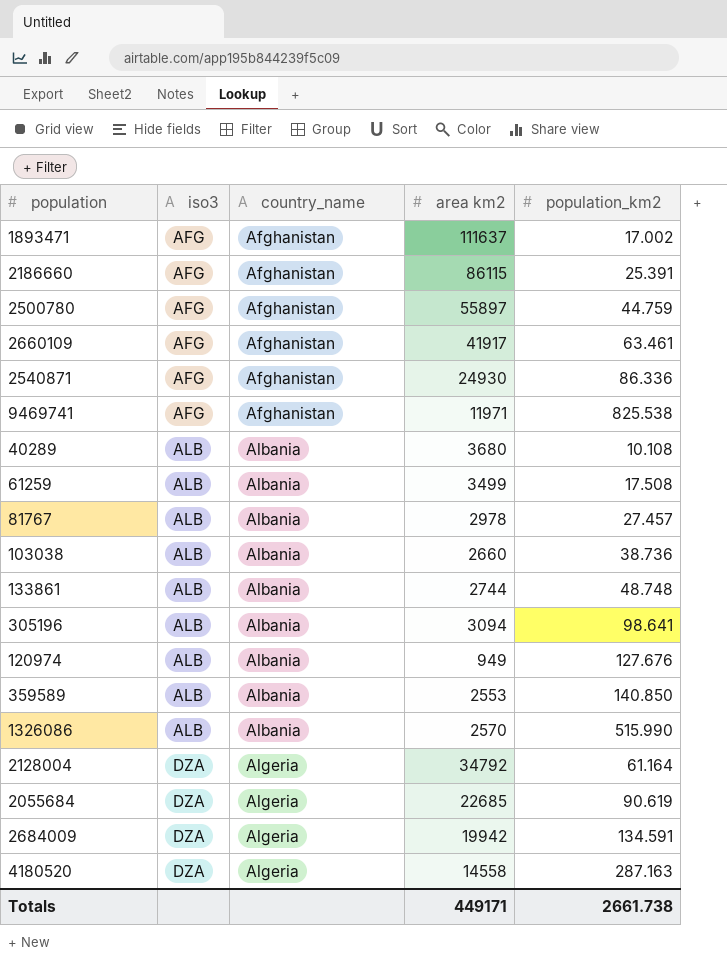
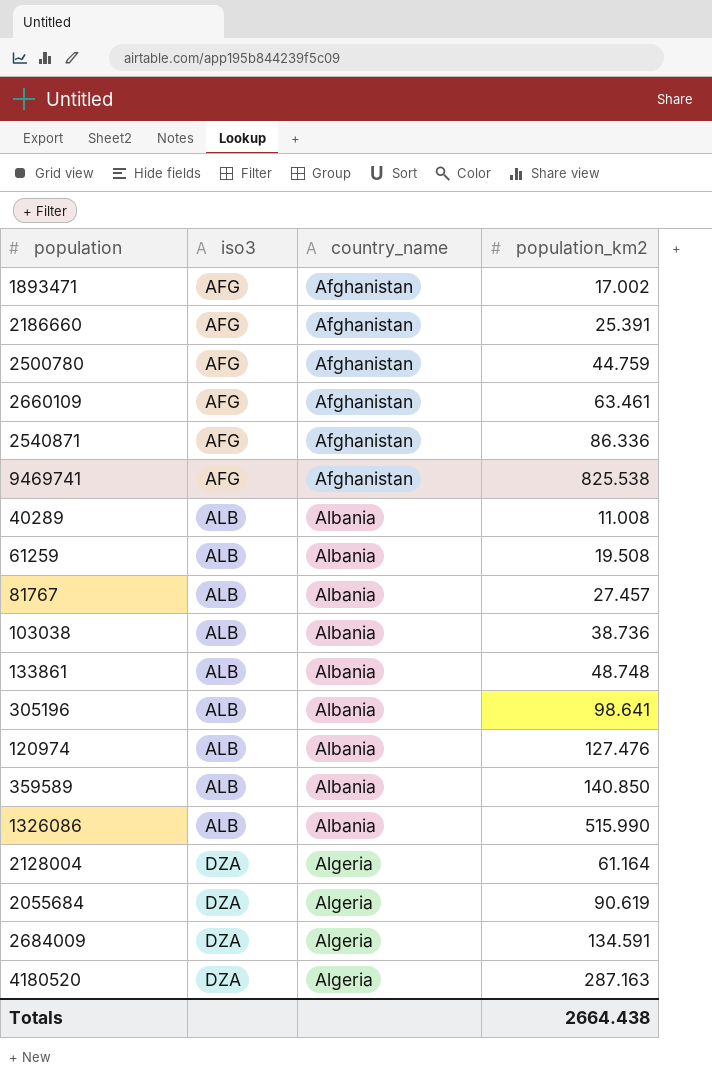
column area km2 | position: 4 -> none
40289 | population_km2: 10.108 -> 11.008
61259 | population_km2: 17.508 -> 19.508
120974 | population_km2: 127.676 -> 127.476
Totals | population_km2: 2661.738 -> 2664.438

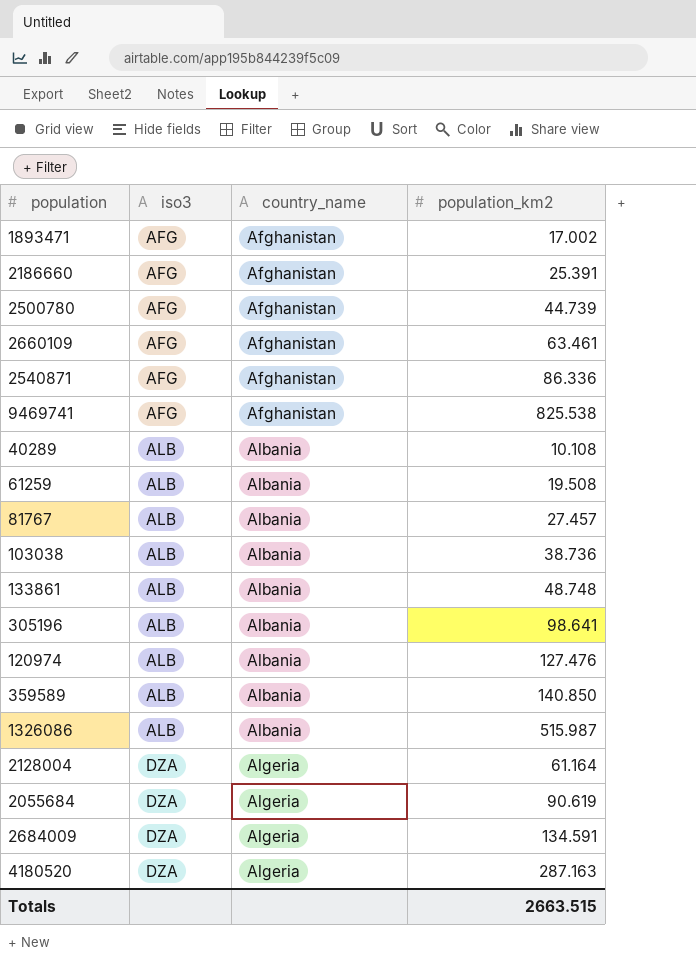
2500780 | population_km2: 44.759 -> 44.739
40289 | population_km2: 11.008 -> 10.108
1326086 | population_km2: 515.990 -> 515.987
Totals | population_km2: 2664.438 -> 2663.515

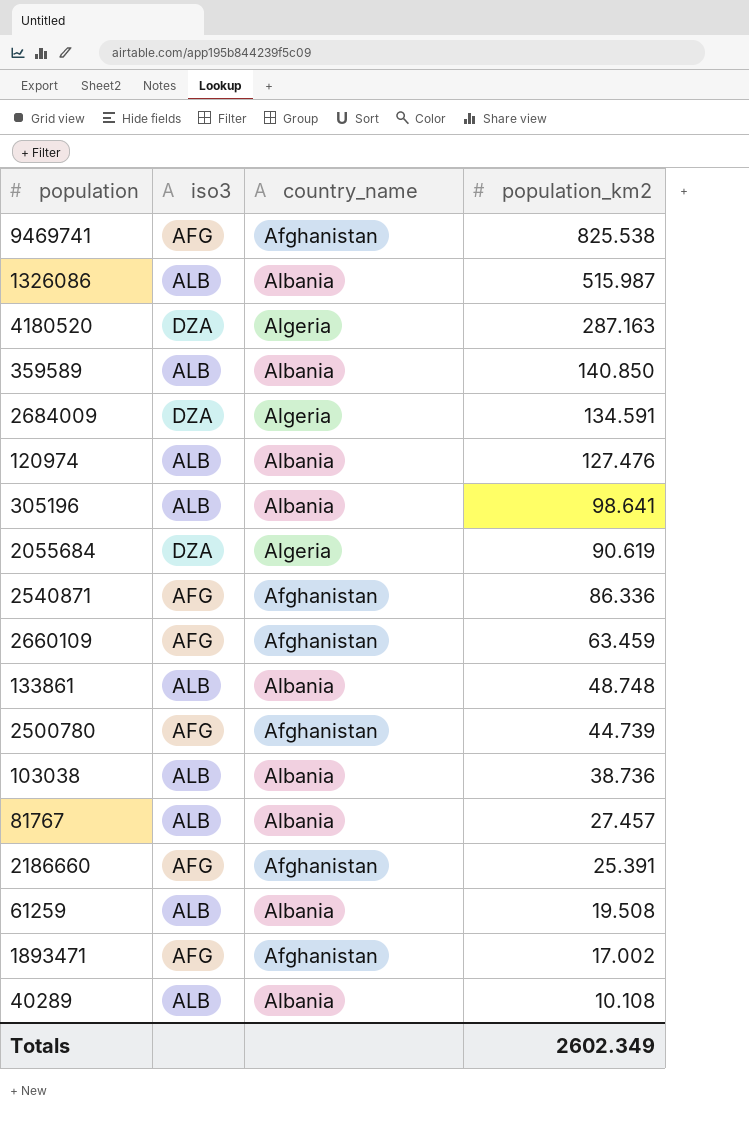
row order: iso3 ascending -> population_km2 descending
row 2128004: DZA | Algeria | 61.164 -> none
2660109 | population_km2: 63.461 -> 63.459
Totals | population_km2: 2663.515 -> 2602.349

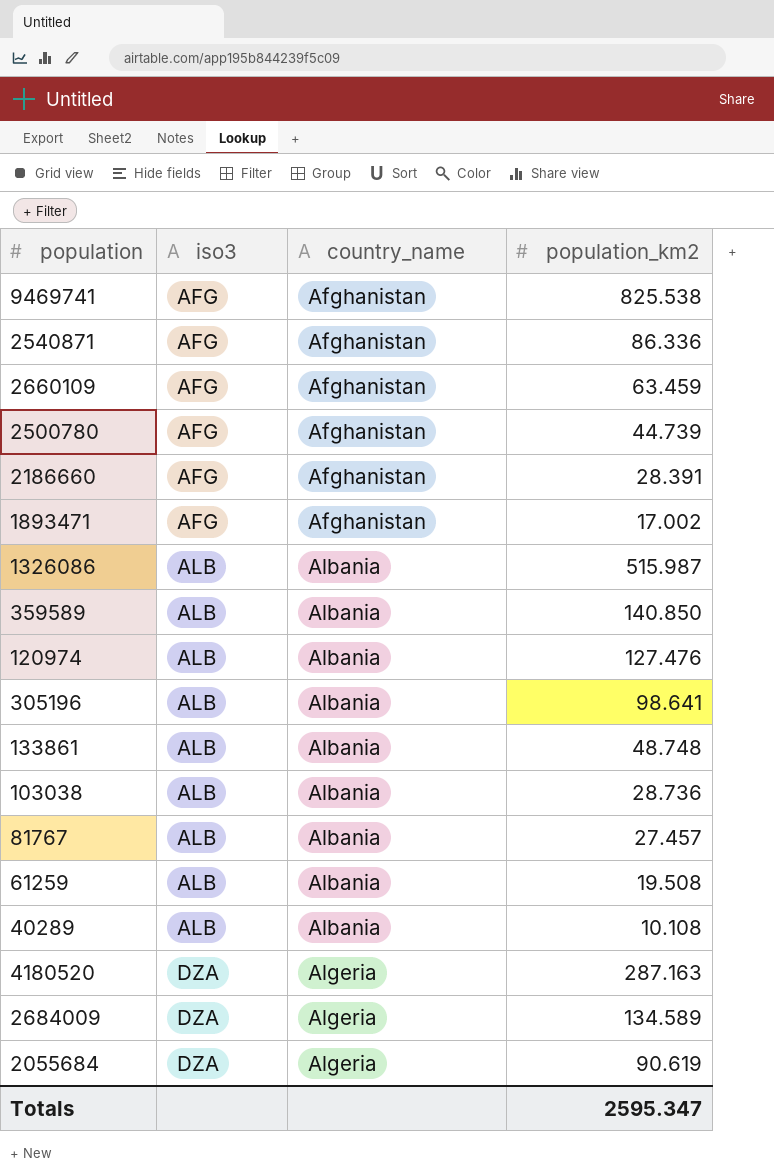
row order: population_km2 descending -> iso3 ascending
2186660 | population_km2: 25.391 -> 28.391
103038 | population_km2: 38.736 -> 28.736
2684009 | population_km2: 134.591 -> 134.589
Totals | population_km2: 2602.349 -> 2595.347

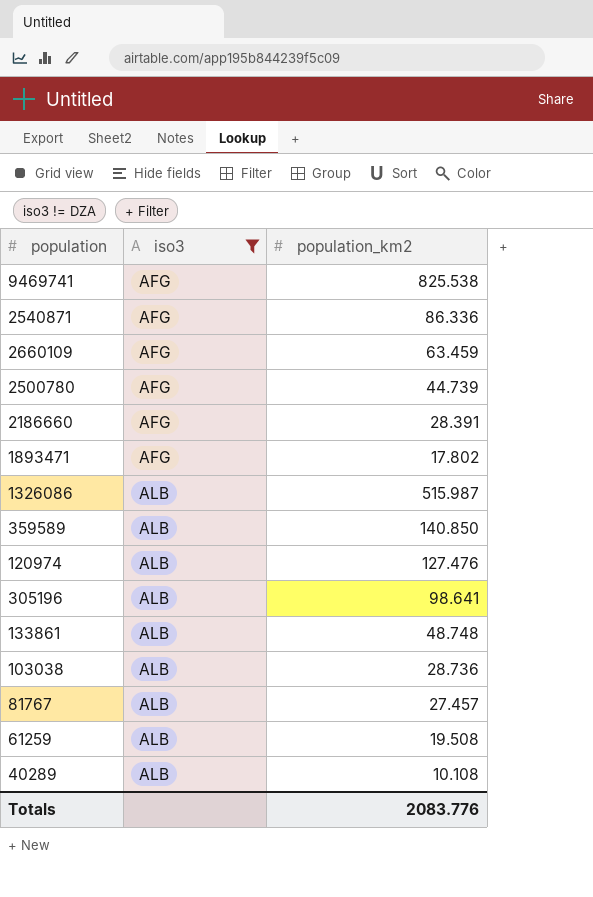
filter: none -> iso3 != DZA
column country_name | position: 3 -> none
1893471 | population_km2: 17.002 -> 17.802
Totals | population_km2: 2595.347 -> 2083.776

